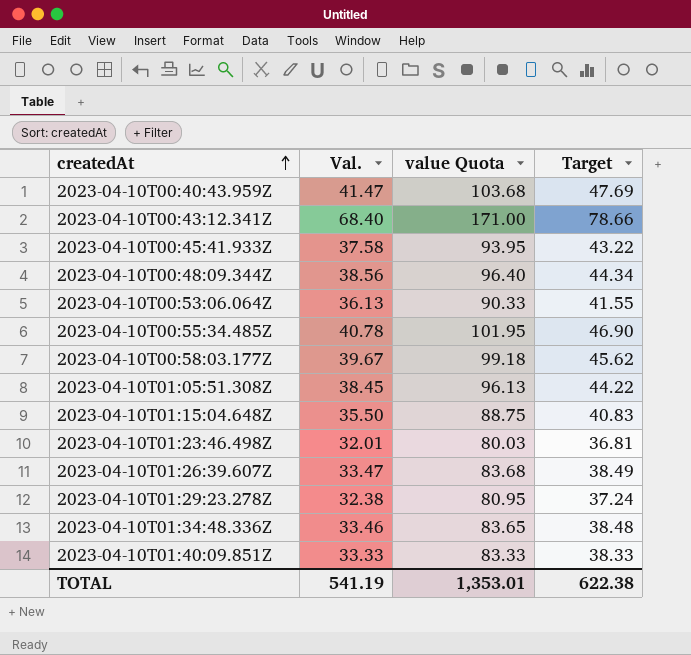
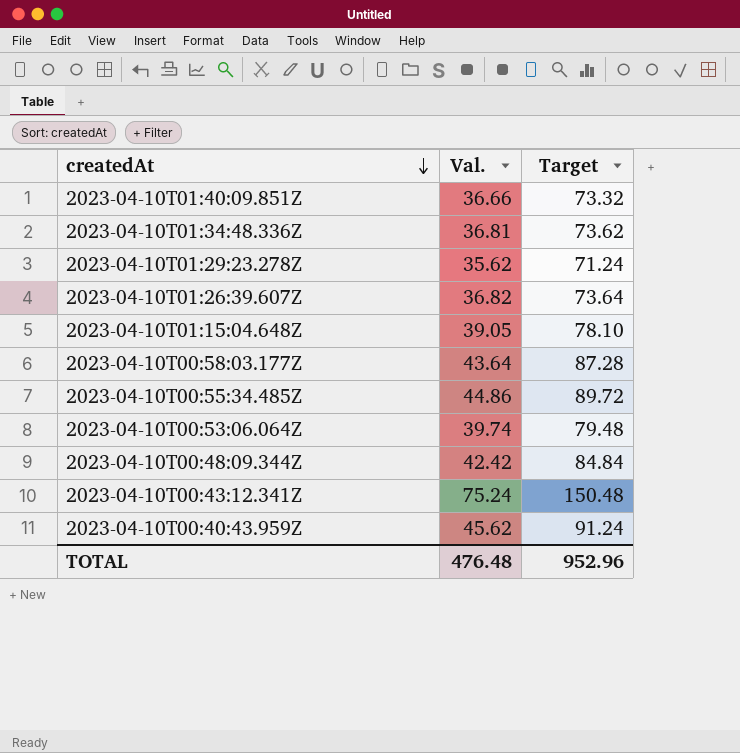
row order: createdAt ascending -> createdAt descending
column value Quota | formula: [Val.] * 2.5 -> none
column Target | formula: [Val.] * 1.15 -> [Val.] * 2
row 2023-04-10T00:45:41.933Z: 37.58 | 93.95 | 43.22 -> none
row 2023-04-10T01:05:51.308Z: 38.45 | 96.13 | 44.22 -> none
row 2023-04-10T01:23:46.498Z: 32.01 | 80.03 | 36.81 -> none
2023-04-10T01:40:09.851Z | Val.: 33.33 -> 36.66
2023-04-10T01:34:48.336Z | Val.: 33.46 -> 36.81
2023-04-10T01:29:23.278Z | Val.: 32.38 -> 35.62
2023-04-10T01:26:39.607Z | Val.: 33.47 -> 36.82
2023-04-10T01:15:04.648Z | Val.: 35.50 -> 39.05
2023-04-10T00:58:03.177Z | Val.: 39.67 -> 43.64
2023-04-10T00:55:34.485Z | Val.: 40.78 -> 44.86
2023-04-10T00:53:06.064Z | Val.: 36.13 -> 39.74
2023-04-10T00:48:09.344Z | Val.: 38.56 -> 42.42
2023-04-10T00:43:12.341Z | Val.: 68.40 -> 75.24
2023-04-10T00:40:43.959Z | Val.: 41.47 -> 45.62
TOTAL | Val.: 541.19 -> 476.48
TOTAL | Target: 622.38 -> 952.96

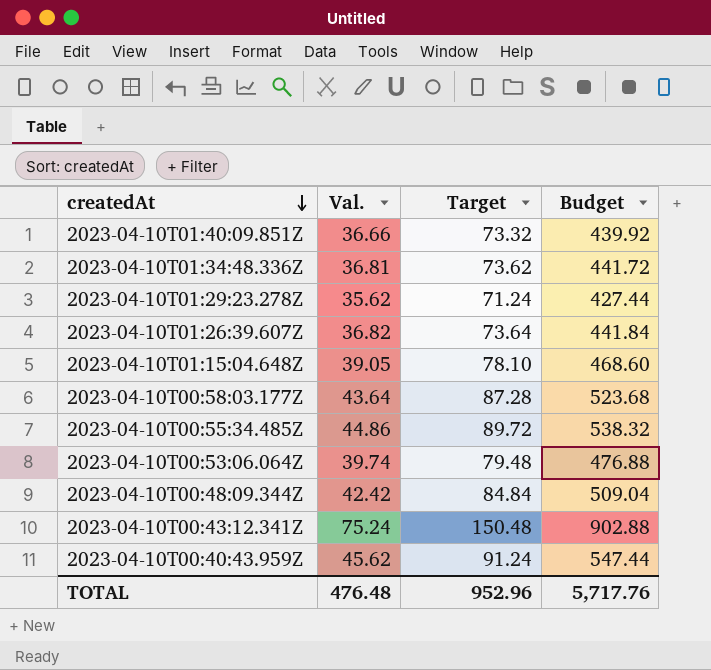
column Budget | formula: none -> [Val.] * 12

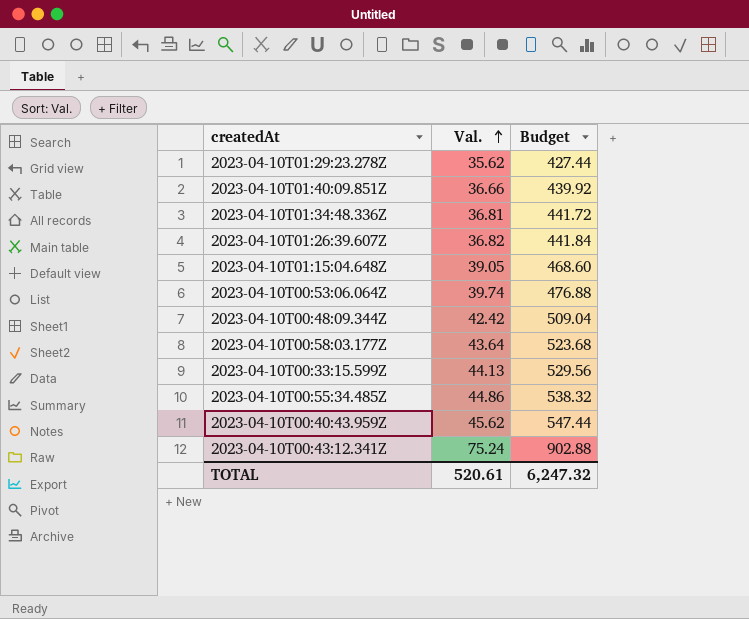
row order: createdAt descending -> Val. ascending
column Target | formula: [Val.] * 2 -> none
row 2023-04-10T00:33:15.599Z: none -> 44.13 | 529.56
TOTAL | Val.: 476.48 -> 520.61
TOTAL | Budget: 5,717.76 -> 6,247.32

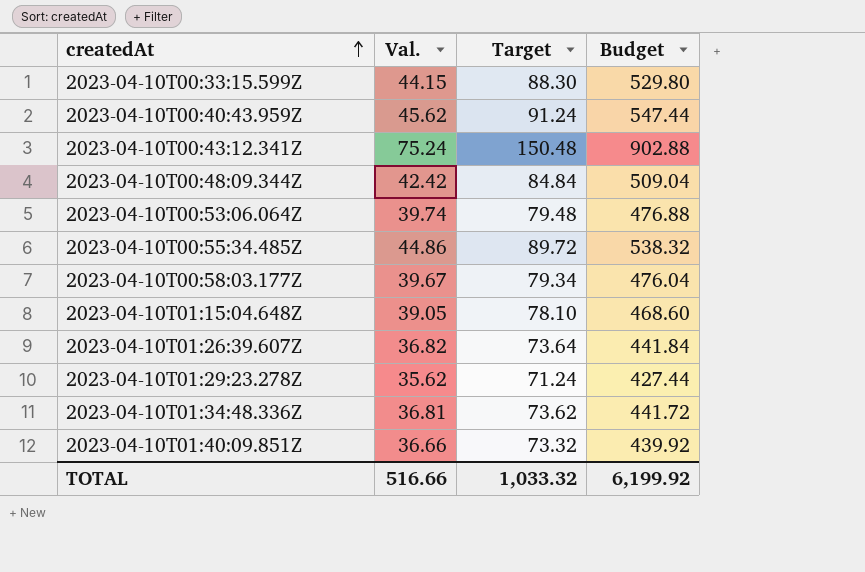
row order: Val. ascending -> createdAt ascending
column Target | formula: none -> [Val.] * 2
2023-04-10T00:33:15.599Z | Val.: 44.13 -> 44.15
2023-04-10T00:33:15.599Z | Budget: 529.56 -> 529.80
2023-04-10T00:58:03.177Z | Val.: 43.64 -> 39.67
2023-04-10T00:58:03.177Z | Budget: 523.68 -> 476.04
TOTAL | Val.: 520.61 -> 516.66
TOTAL | Budget: 6,247.32 -> 6,199.92

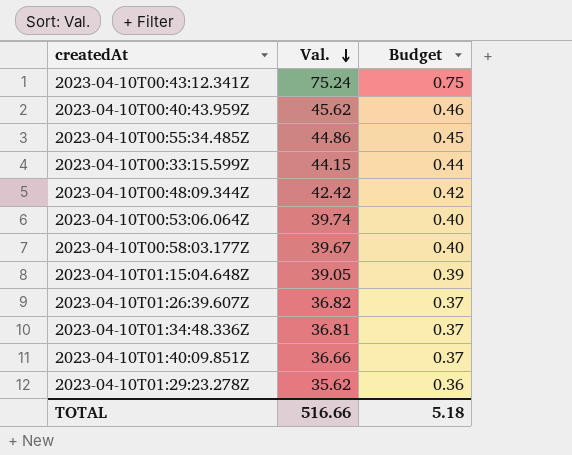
row order: createdAt ascending -> Val. descending
column Target | formula: [Val.] * 2 -> none
column Budget | formula: [Val.] * 12 -> [Val.] * 0.01
TOTAL | Budget: 6,199.92 -> 5.18

